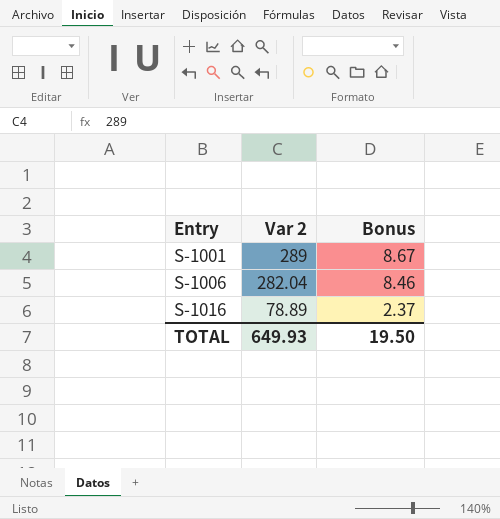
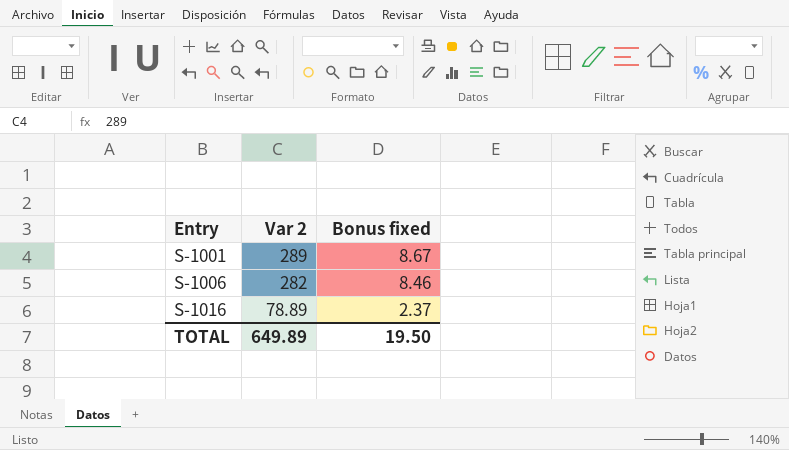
column name: Bonus -> Bonus fixed
S-1006 | Var 2: 282.04 -> 282
TOTAL | Var 2: 649.93 -> 649.89

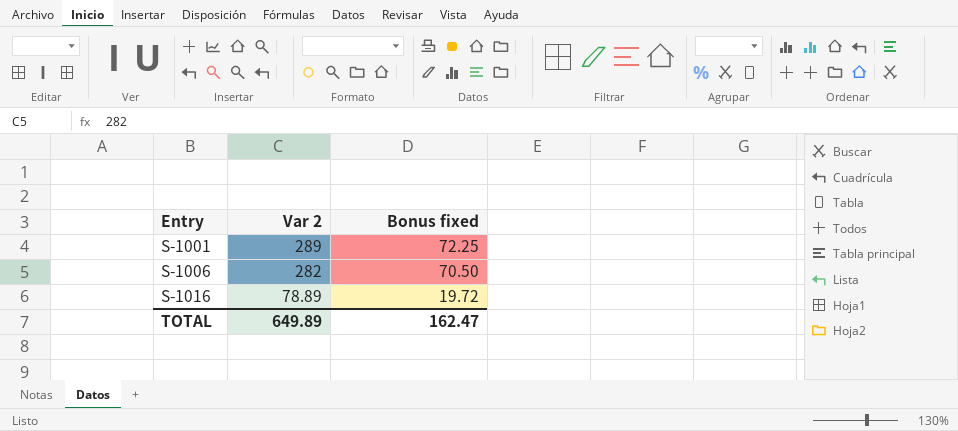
column Bonus fixed | formula: [Var 2] * 0.03 -> [Var 2] * 0.25
TOTAL | Bonus fixed: 19.50 -> 162.47

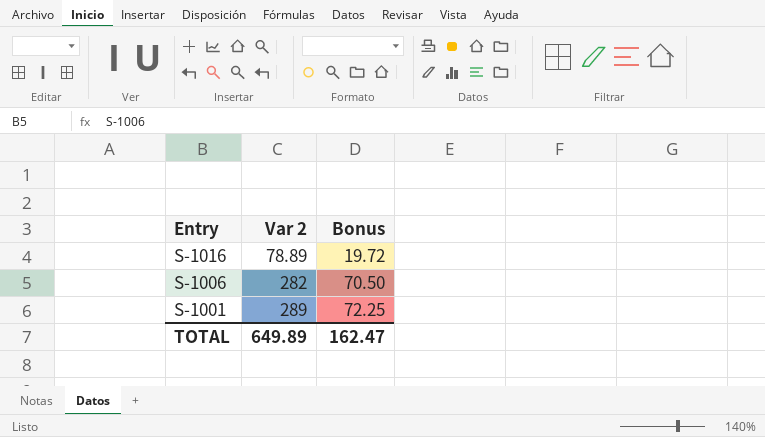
row order: Entry ascending -> Entry descending
column name: Bonus fixed -> Bonus

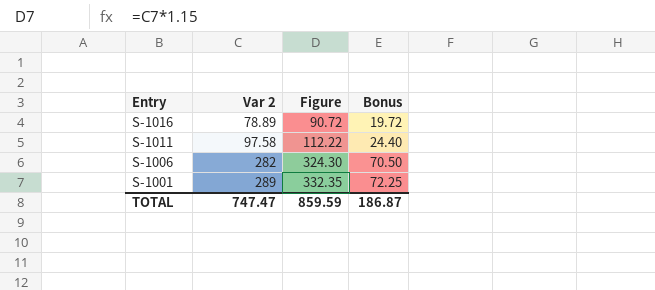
column Figure | formula: none -> [Var 2] * 1.15
row S-1011: none -> 97.58 | 112.22 | 24.40
TOTAL | Var 2: 649.89 -> 747.47
TOTAL | Bonus: 162.47 -> 186.87

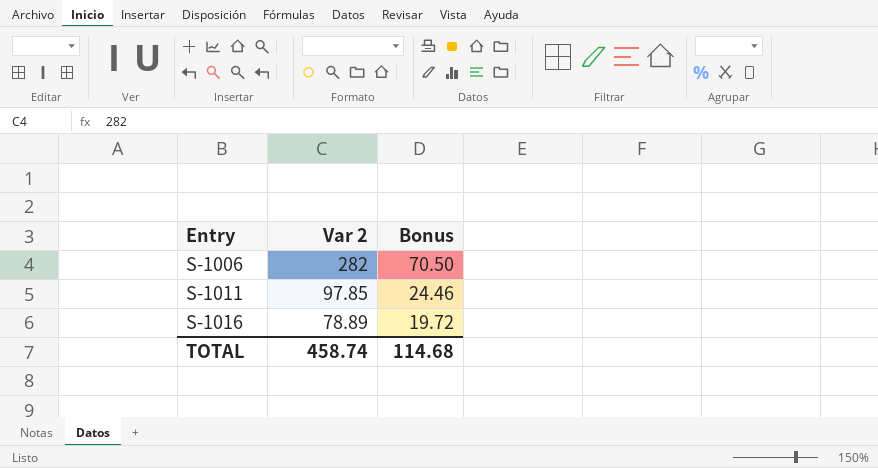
row order: Entry descending -> Entry ascending
column Figure | formula: [Var 2] * 1.15 -> none
row S-1001: 289 | 332.35 | 72.25 -> none
S-1011 | Var 2: 97.58 -> 97.85
S-1011 | Bonus: 24.40 -> 24.46
TOTAL | Var 2: 747.47 -> 458.74
TOTAL | Bonus: 186.87 -> 114.68

